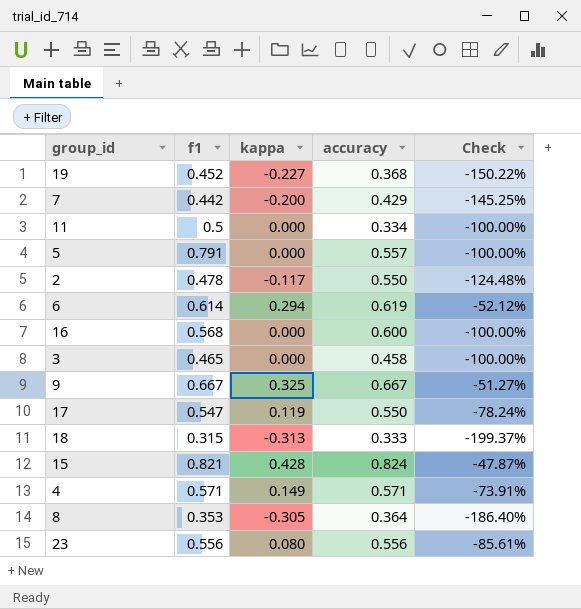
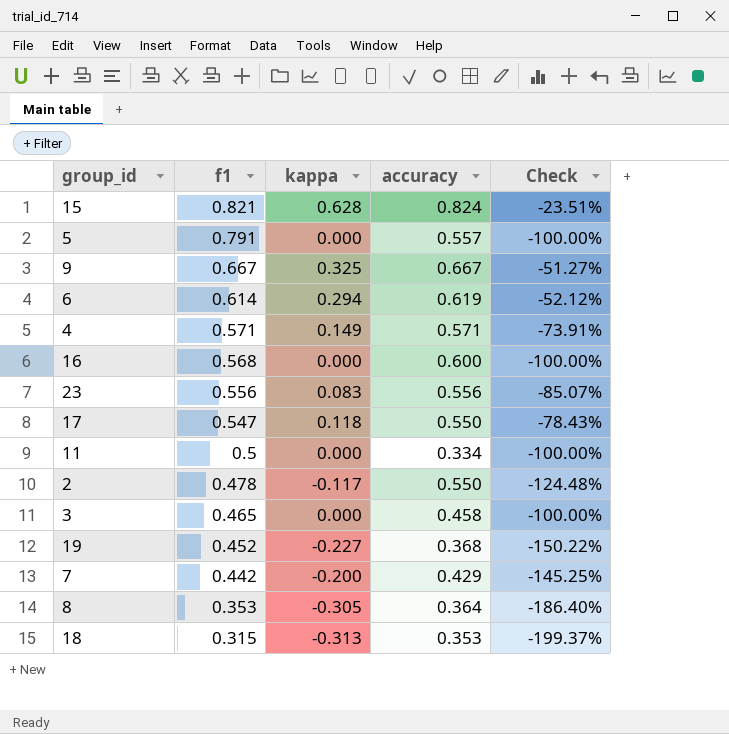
row order: none -> f1 descending
15 | kappa: 0.428 -> 0.628
15 | Check: -47.87% -> -23.51%
23 | kappa: 0.080 -> 0.083
23 | Check: -85.61% -> -85.07%
17 | kappa: 0.119 -> 0.118
17 | Check: -78.24% -> -78.43%
18 | accuracy: 0.333 -> 0.353

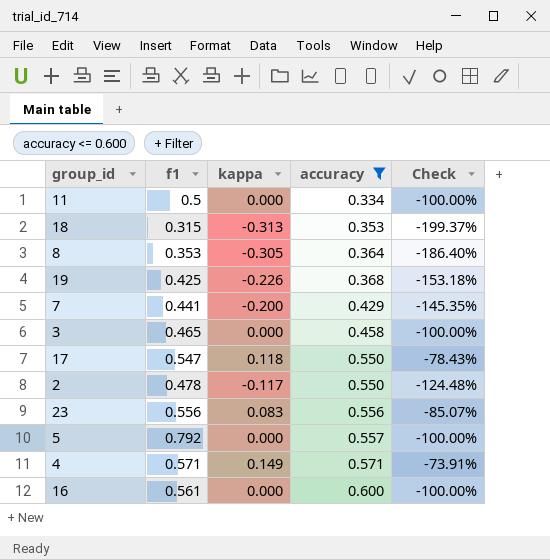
filter: none -> accuracy <= 0.600
row order: f1 descending -> accuracy ascending
19 | f1: 0.452 -> 0.425
19 | kappa: -0.227 -> -0.226
19 | Check: -150.22% -> -153.18%
7 | f1: 0.442 -> 0.441
7 | Check: -145.25% -> -145.35%
5 | f1: 0.791 -> 0.792
16 | f1: 0.568 -> 0.561

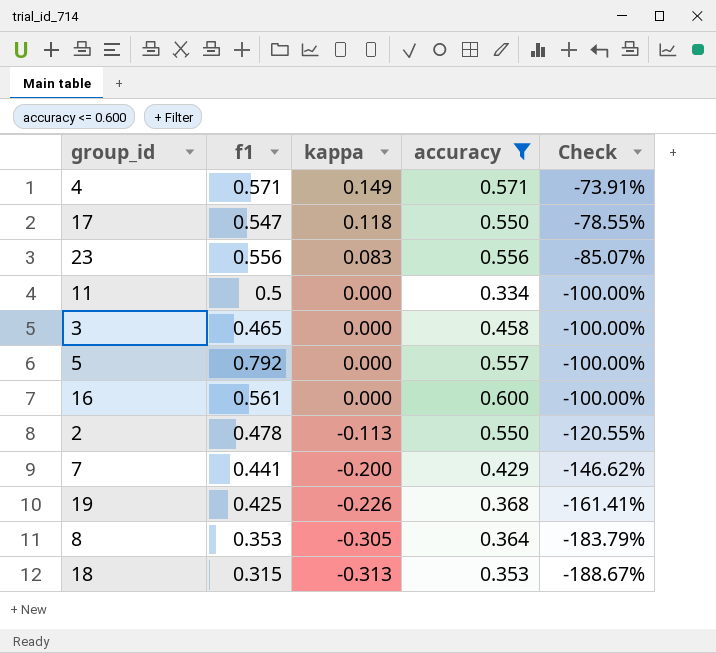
row order: accuracy ascending -> kappa descending
column Check | formula: ([kappa] - [f1]) / [f1] -> ([kappa] - [accuracy]) / [accuracy]
2 | kappa: -0.117 -> -0.113

